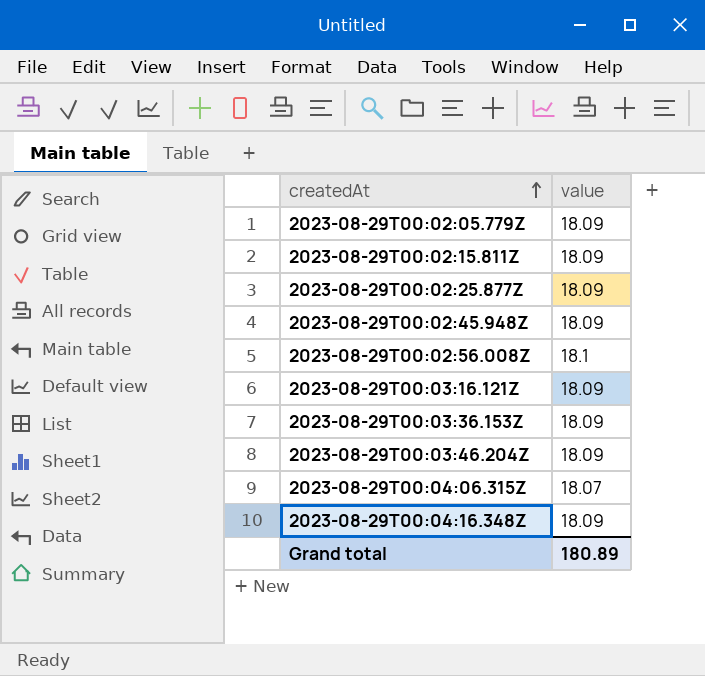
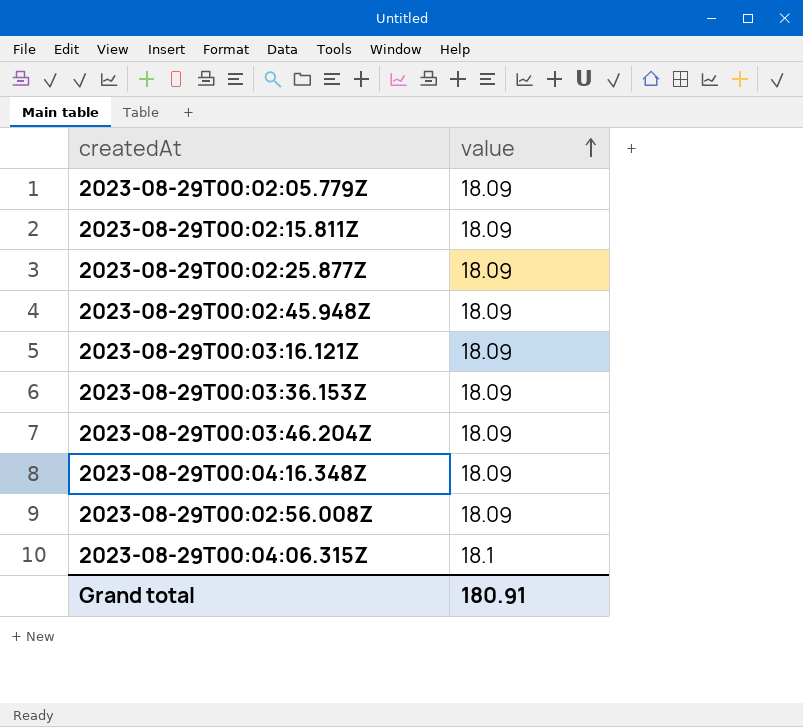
row order: createdAt ascending -> value ascending
2023-08-29T00:02:56.008Z | value: 18.1 -> 18.09
2023-08-29T00:04:06.315Z | value: 18.07 -> 18.1
Grand total | value: 180.89 -> 180.91

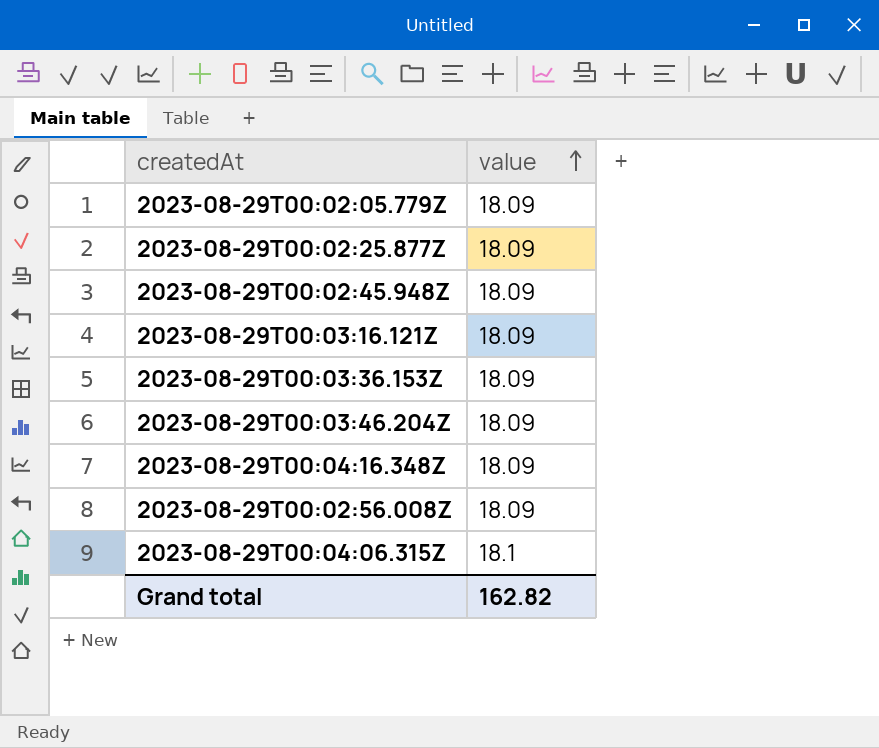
row 2023-08-29T00:02:15.811Z: 18.09 -> none
Grand total | value: 180.91 -> 162.82

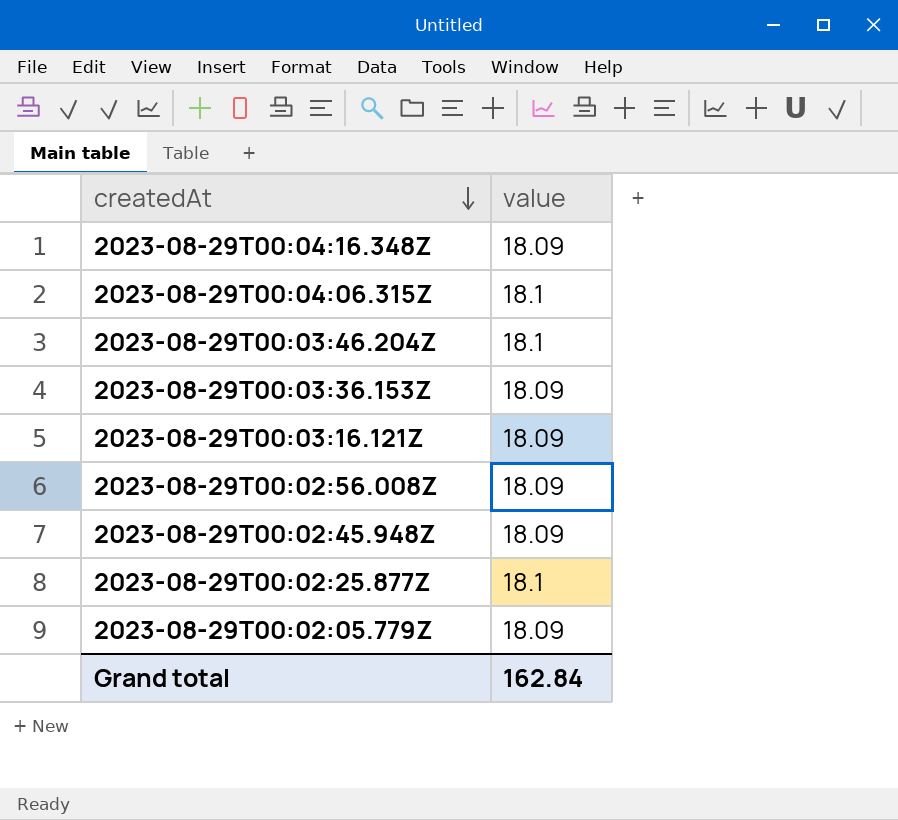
row order: value ascending -> createdAt descending
2023-08-29T00:03:46.204Z | value: 18.09 -> 18.1
2023-08-29T00:02:25.877Z | value: 18.09 -> 18.1
Grand total | value: 162.82 -> 162.84

